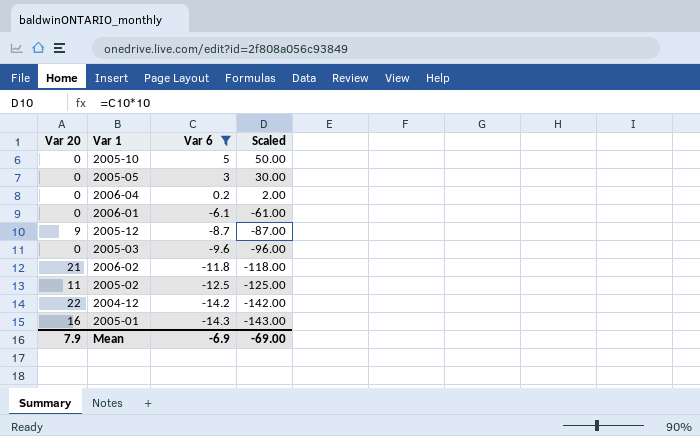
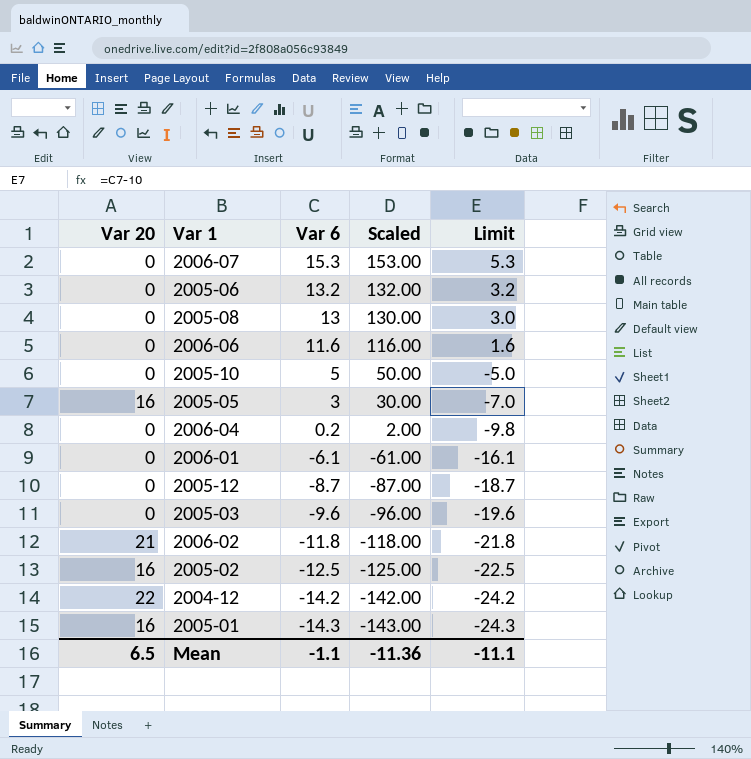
filter: Var 6 <= 5 -> none
column Limit | formula: none -> [Var 6] - 10
2005-05 | Var 20: 0 -> 16
2005-12 | Var 20: 9 -> 0
2005-02 | Var 20: 11 -> 16
Mean | Var 20: 7.9 -> 6.5
Mean | Var 6: -6.9 -> -1.1
Mean | Scaled: -69.00 -> -11.36

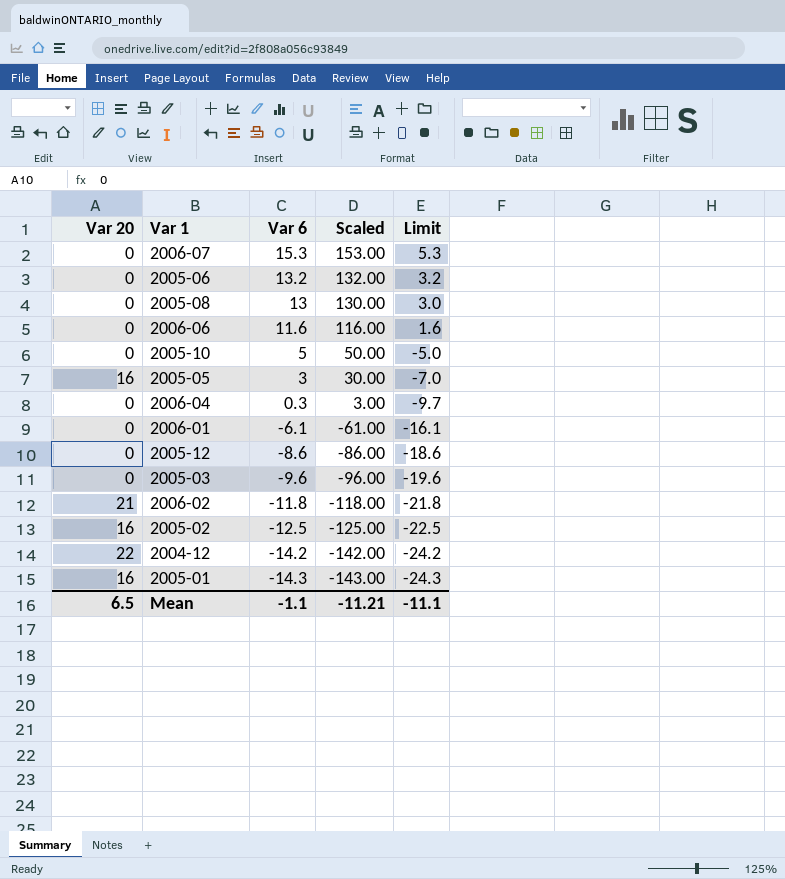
2006-04 | Var 6: 0.2 -> 0.3
2006-04 | Scaled: 2.00 -> 3.00
2006-04 | Limit: -9.8 -> -9.7
2005-12 | Var 6: -8.7 -> -8.6
2005-12 | Scaled: -87.00 -> -86.00
2005-12 | Limit: -18.7 -> -18.6
Mean | Scaled: -11.36 -> -11.21

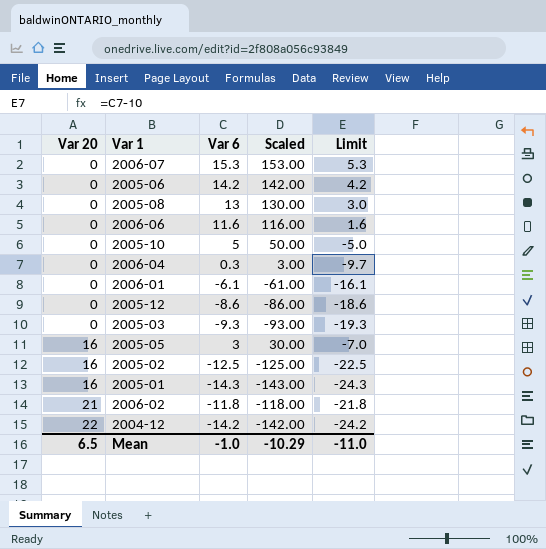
row order: Var 6 descending -> Var 20 ascending
2005-06 | Var 6: 13.2 -> 14.2
2005-06 | Scaled: 132.00 -> 142.00
2005-06 | Limit: 3.2 -> 4.2
2005-03 | Var 6: -9.6 -> -9.3
2005-03 | Scaled: -96.00 -> -93.00
2005-03 | Limit: -19.6 -> -19.3
Mean | Var 6: -1.1 -> -1.0
Mean | Scaled: -11.21 -> -10.29
Mean | Limit: -11.1 -> -11.0

